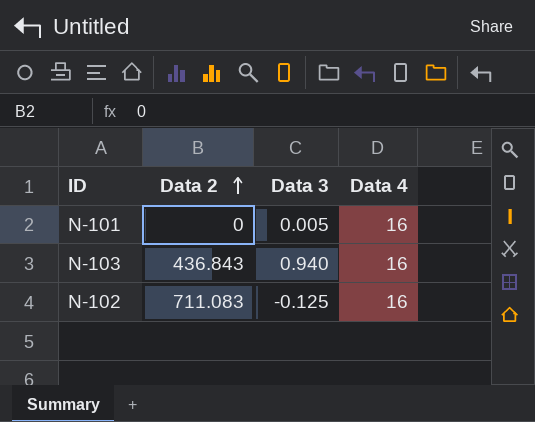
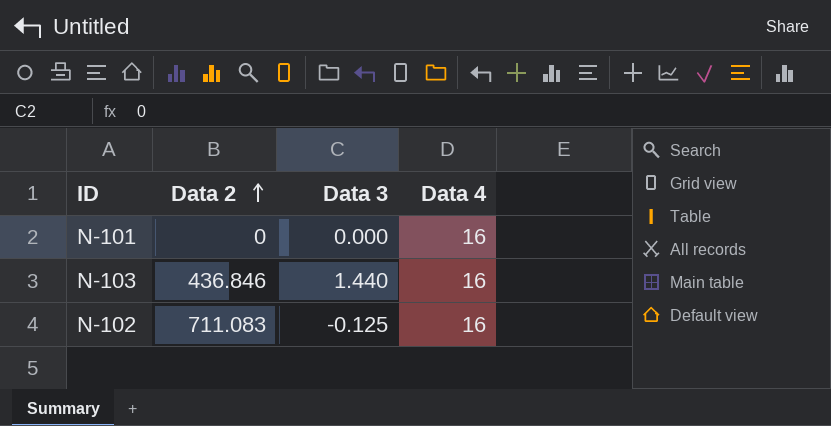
N-101 | Data 3: 0.005 -> 0.000
N-103 | Data 2: 436.843 -> 436.846
N-103 | Data 3: 0.940 -> 1.440

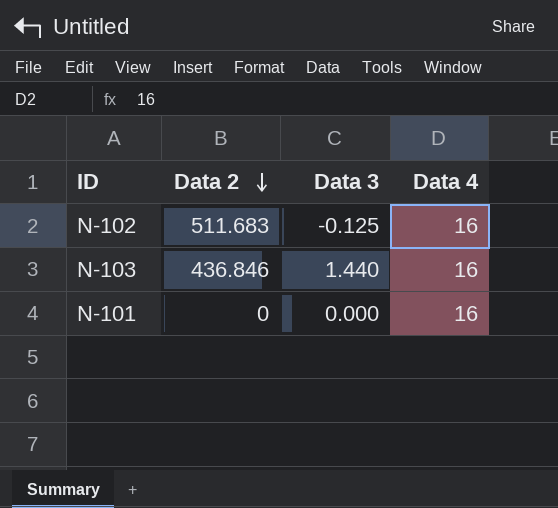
row order: Data 2 ascending -> Data 2 descending
N-102 | Data 2: 711.083 -> 511.683

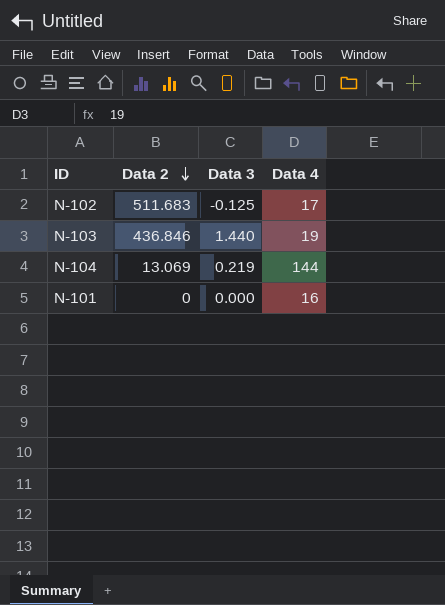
N-102 | Data 4: 16 -> 17
N-103 | Data 4: 16 -> 19
row N-104: none -> 13.069 | 0.219 | 144

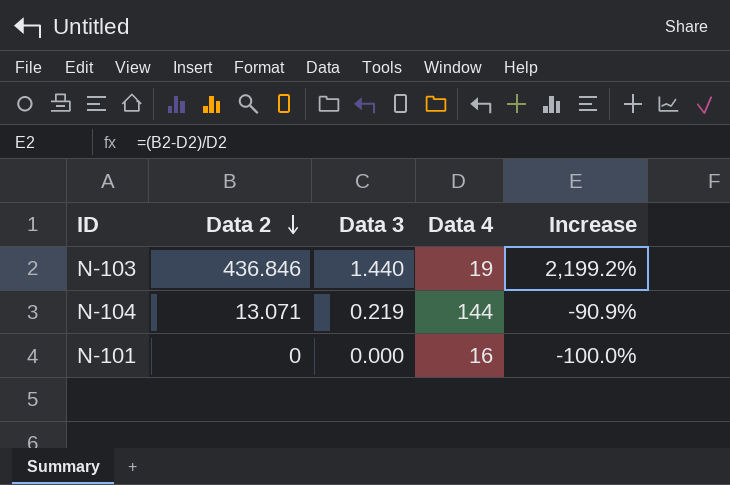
column Increase | formula: none -> ([Data 2] - [Data 4]) / [Data 4]
row N-102: 511.683 | -0.125 | 17 -> none
N-104 | Data 2: 13.069 -> 13.071

